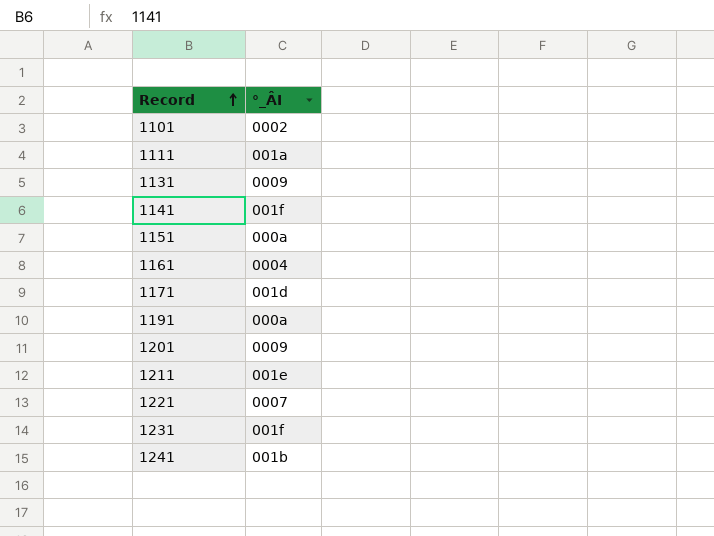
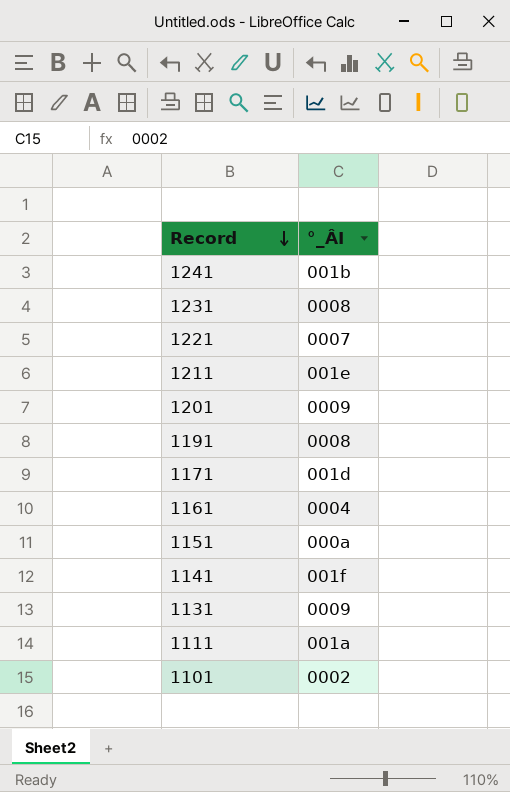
row order: Record ascending -> Record descending
1231 | °_ÂI: 001f -> 0008
1191 | °_ÂI: 000a -> 0008

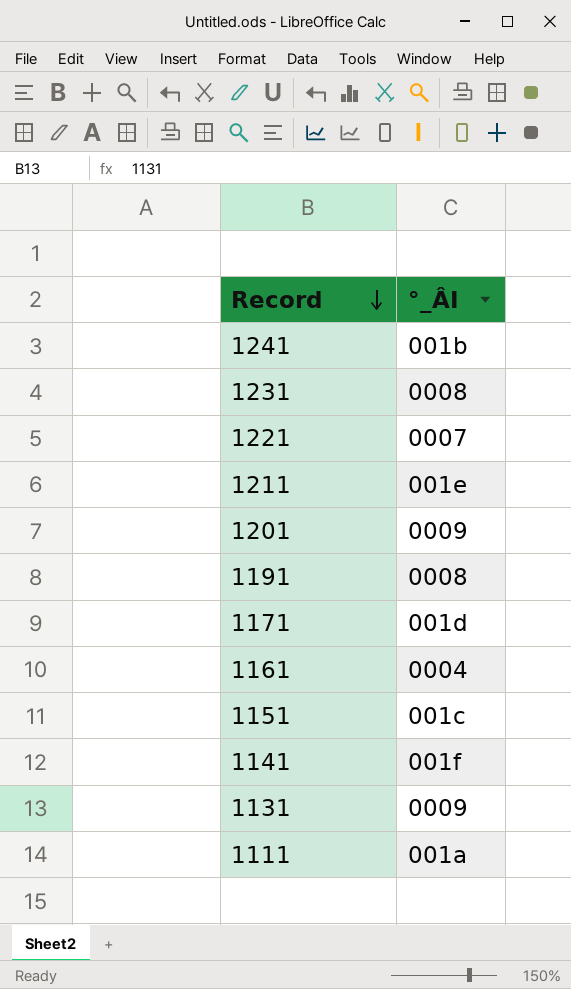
row 1101: 0002 -> none
1151 | °_ÂI: 000a -> 001c

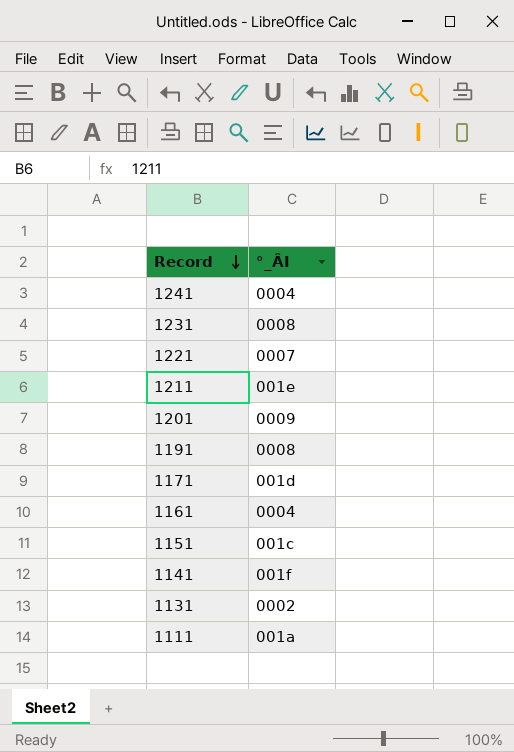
1241 | °_ÂI: 001b -> 0004
1131 | °_ÂI: 0009 -> 0002

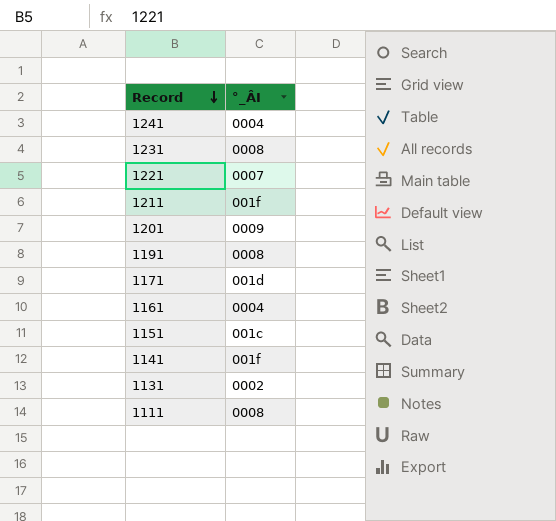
1211 | °_ÂI: 001e -> 001f
1111 | °_ÂI: 001a -> 0008

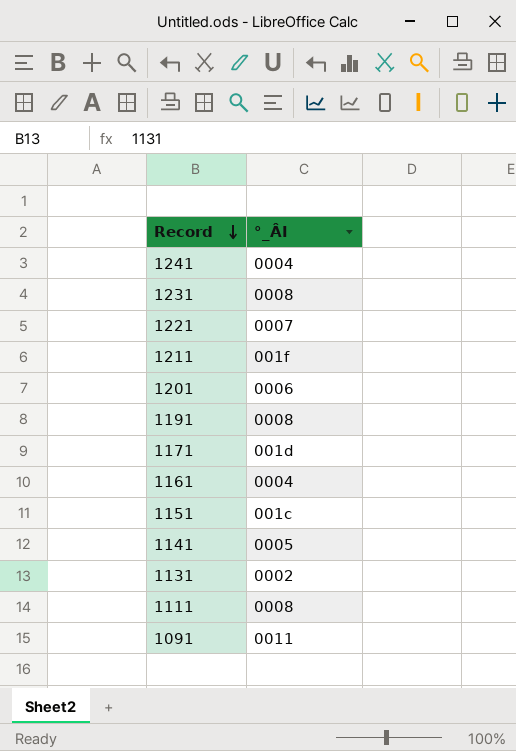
1201 | °_ÂI: 0009 -> 0006
1141 | °_ÂI: 001f -> 0005
row 1091: none -> 0011

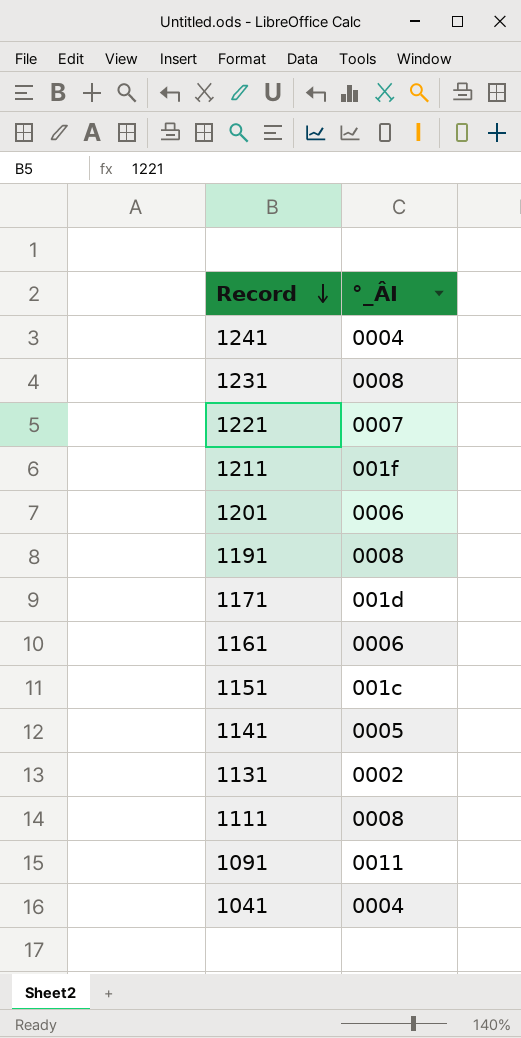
1161 | °_ÂI: 0004 -> 0006
row 1041: none -> 0004

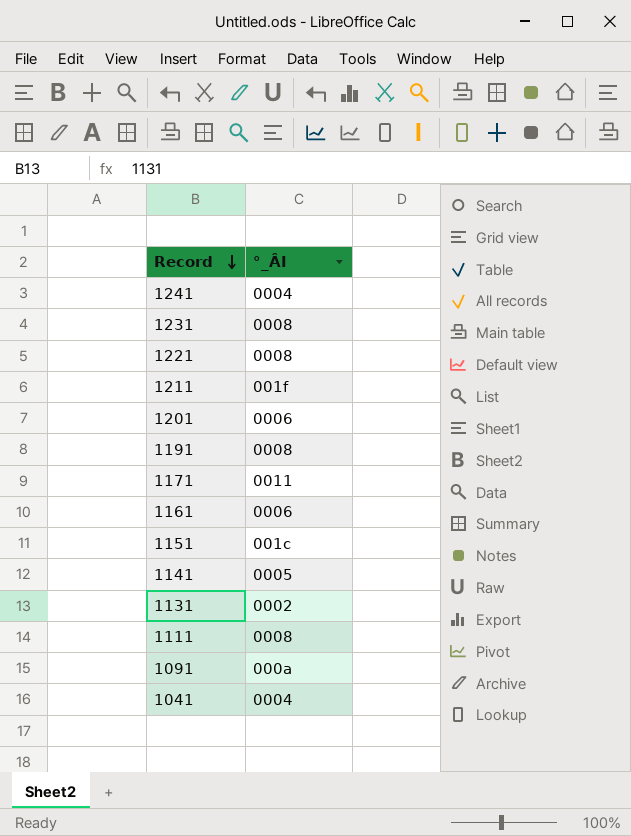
1221 | °_ÂI: 0007 -> 0008
1171 | °_ÂI: 001d -> 0011
1091 | °_ÂI: 0011 -> 000a

